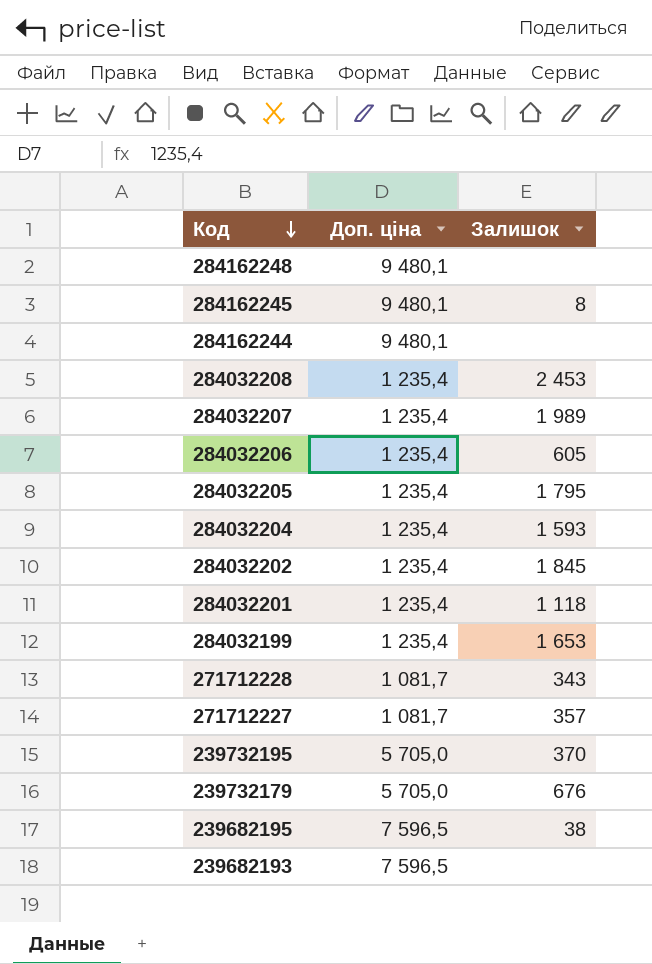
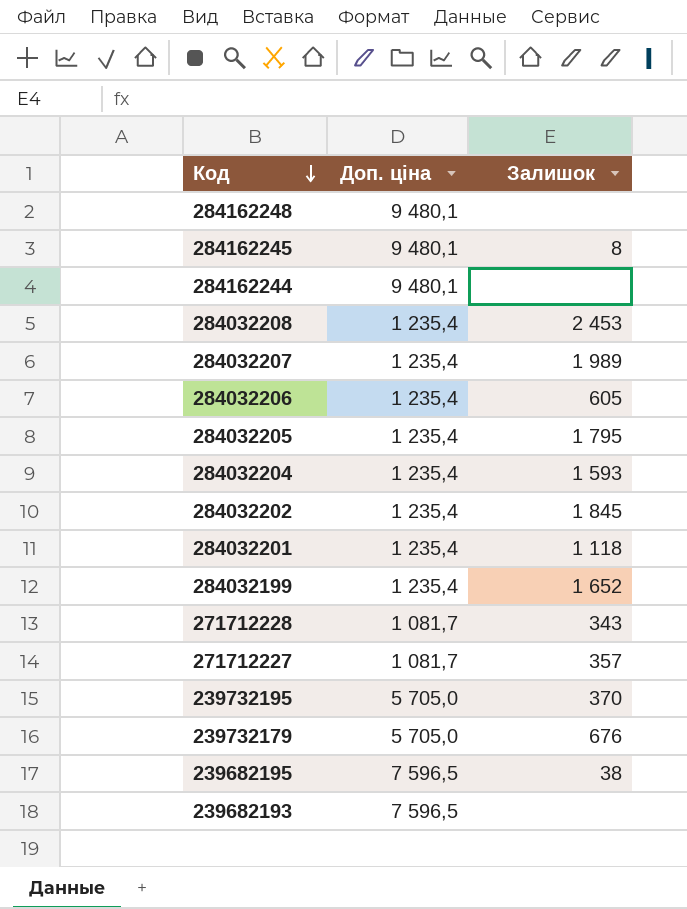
284032199 | Залишок: 1 653 -> 1 652

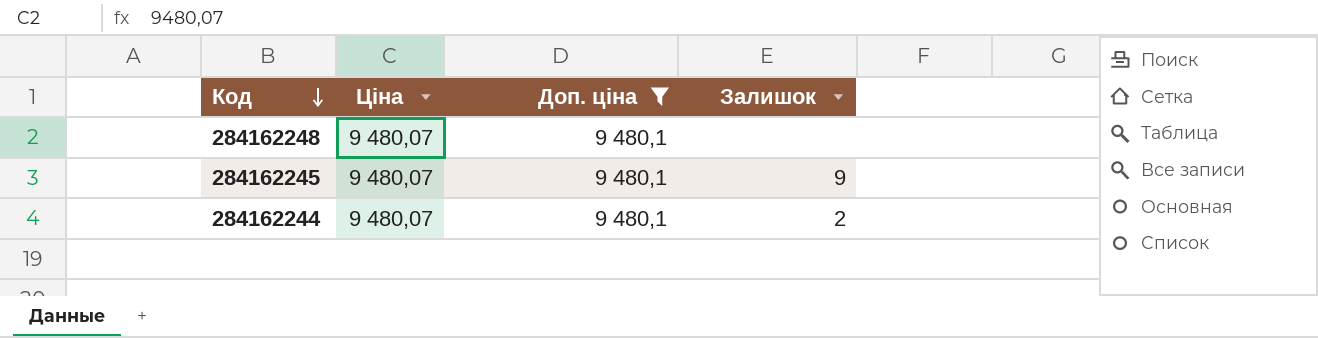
filter: none -> Доп. ціна = 9 480,1
column Ціна | position: none -> 2
284162245 | Залишок: 8 -> 9
284162244 | Залишок: none -> 2

